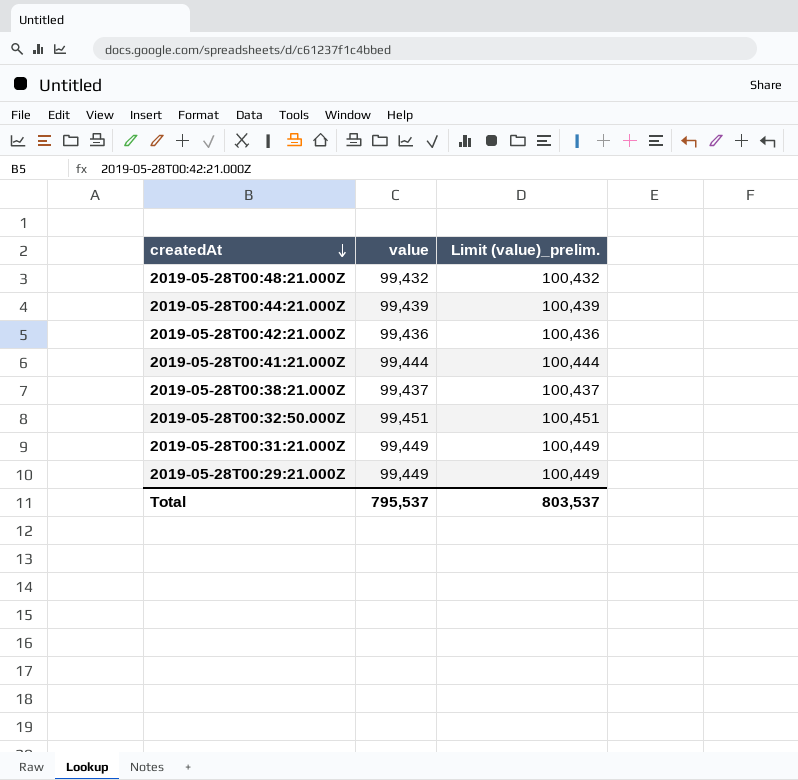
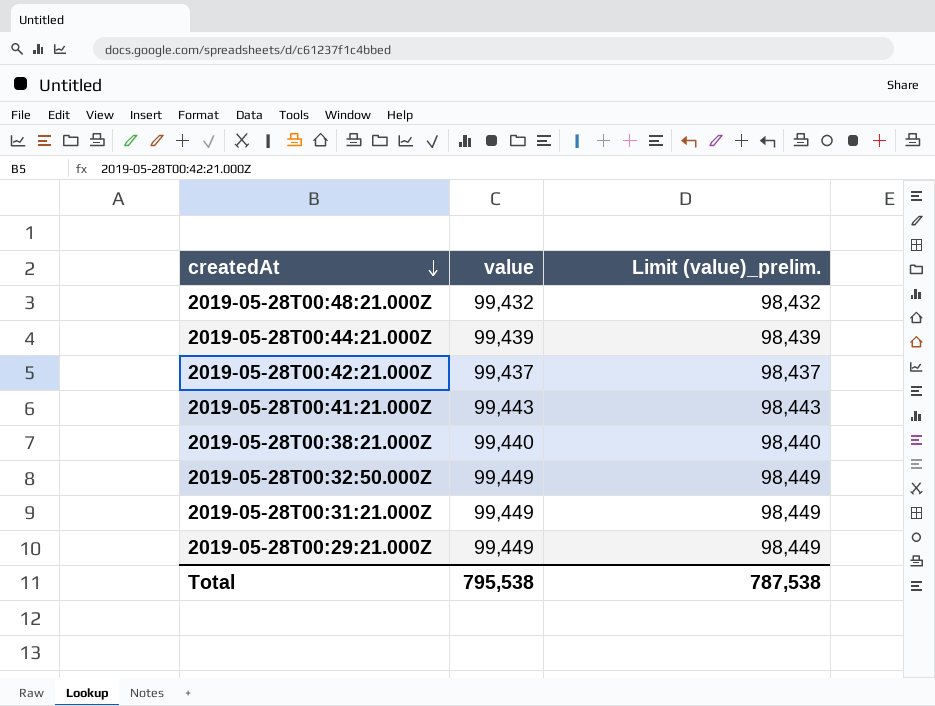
column Limit (value)_prelim. | formula: [value] + 1000 -> [value] - 1000
2019-05-28T00:42:21.000Z | value: 99,436 -> 99,437
2019-05-28T00:41:21.000Z | value: 99,444 -> 99,443
2019-05-28T00:38:21.000Z | value: 99,437 -> 99,440
2019-05-28T00:32:50.000Z | value: 99,451 -> 99,449
Total | value: 795,537 -> 795,538
Total | Limit (value)_prelim.: 803,537 -> 787,538

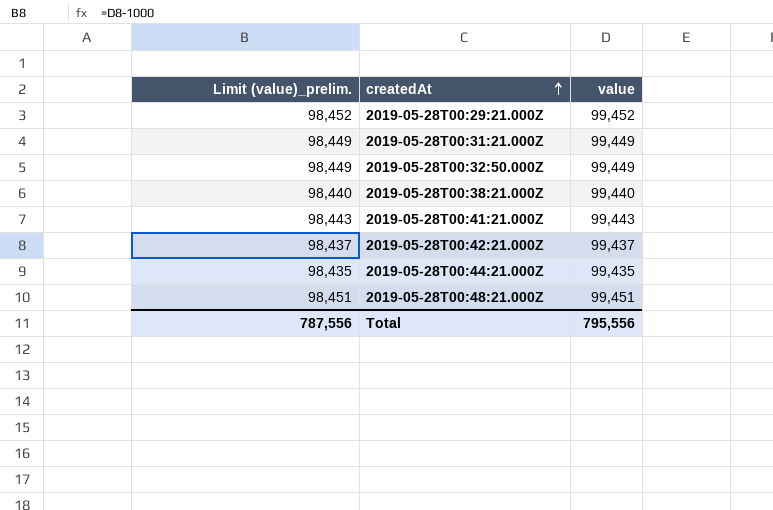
row order: createdAt descending -> createdAt ascending
column Limit (value)_prelim. | position: 3 -> 1
2019-05-28T00:29:21.000Z | Limit (value)_prelim.: 98,449 -> 98,452
2019-05-28T00:29:21.000Z | value: 99,449 -> 99,452
2019-05-28T00:44:21.000Z | Limit (value)_prelim.: 98,439 -> 98,435
2019-05-28T00:44:21.000Z | value: 99,439 -> 99,435
2019-05-28T00:48:21.000Z | Limit (value)_prelim.: 98,432 -> 98,451
2019-05-28T00:48:21.000Z | value: 99,432 -> 99,451
Total | Limit (value)_prelim.: 787,538 -> 787,556
Total | value: 795,538 -> 795,556

